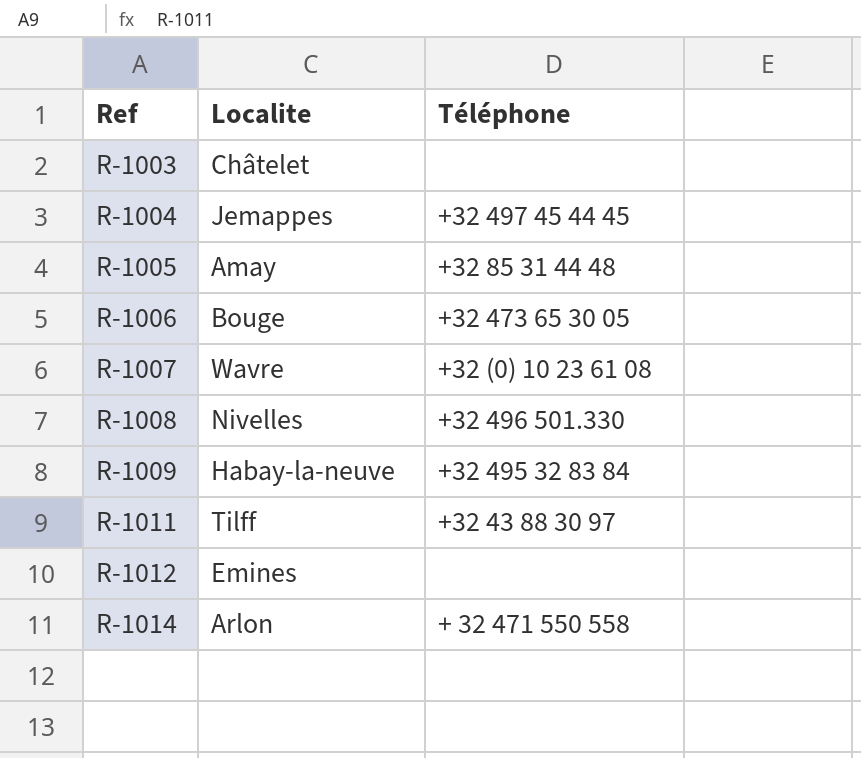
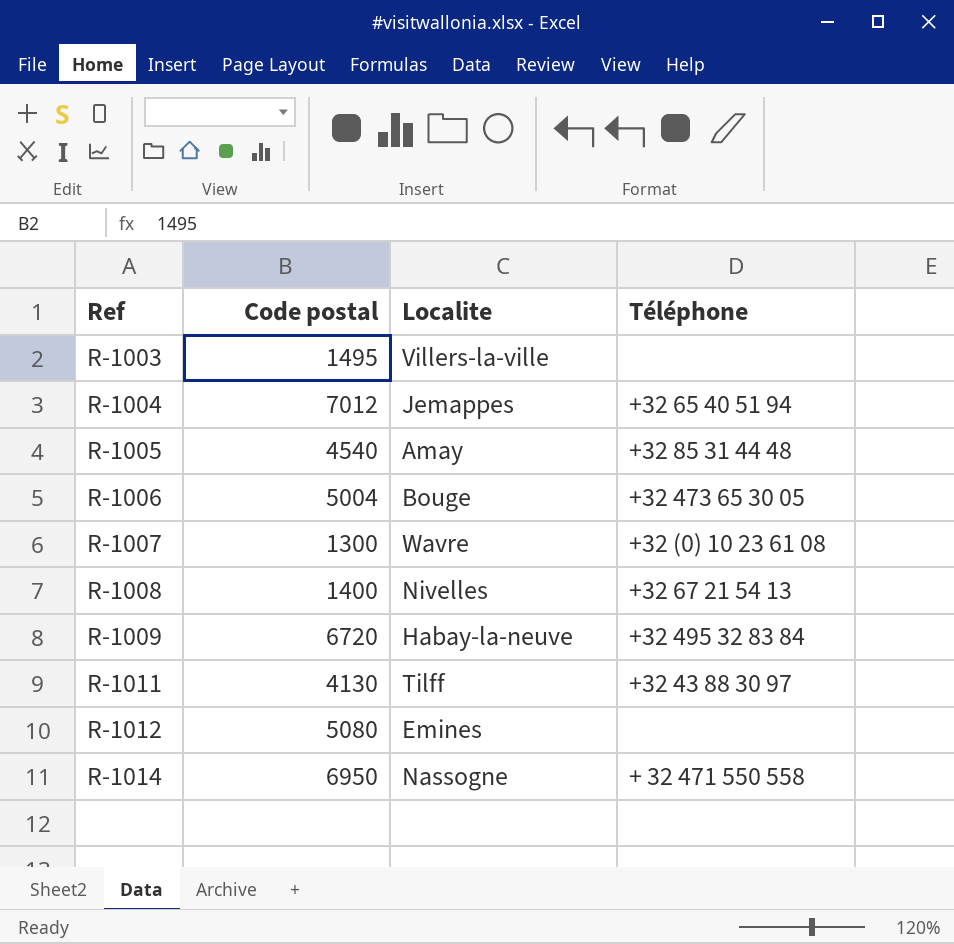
column Code postal | position: none -> 2
R-1003 | Localite: Châtelet -> Villers-la-ville
R-1004 | Téléphone: +32 497 45 44 45 -> +32 65 40 51 94
R-1008 | Téléphone: +32 496 501.330 -> +32 67 21 54 13
R-1014 | Localite: Arlon -> Nassogne

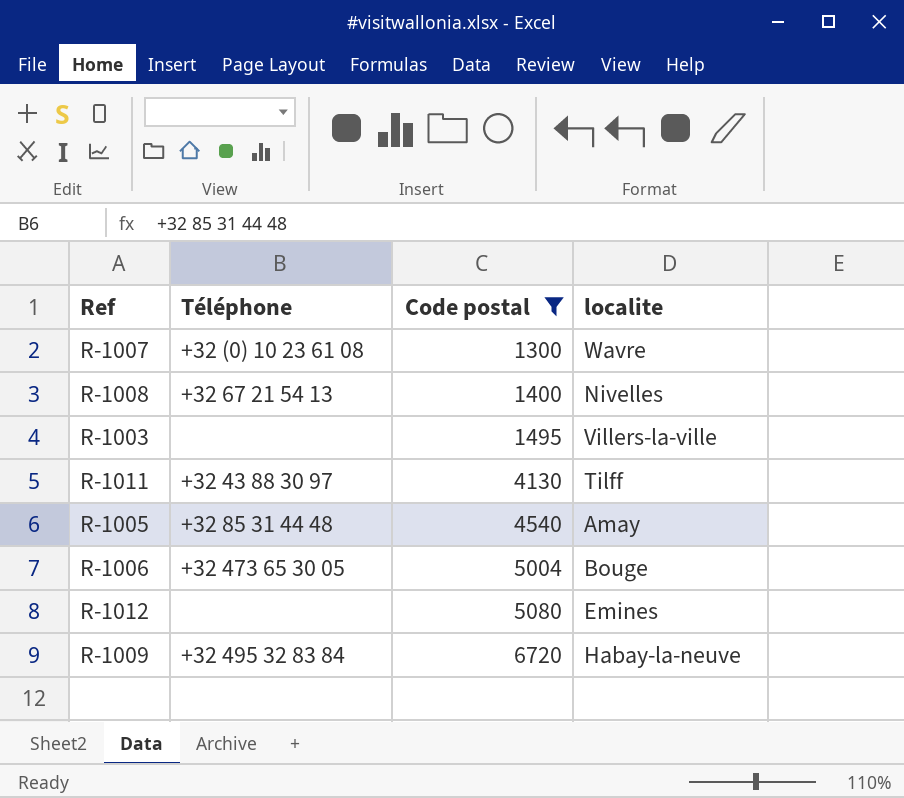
filter: none -> Code postal <= 6720
row order: Ref ascending -> Code postal ascending
column Téléphone | position: 4 -> 2
column name: Localite -> localite

